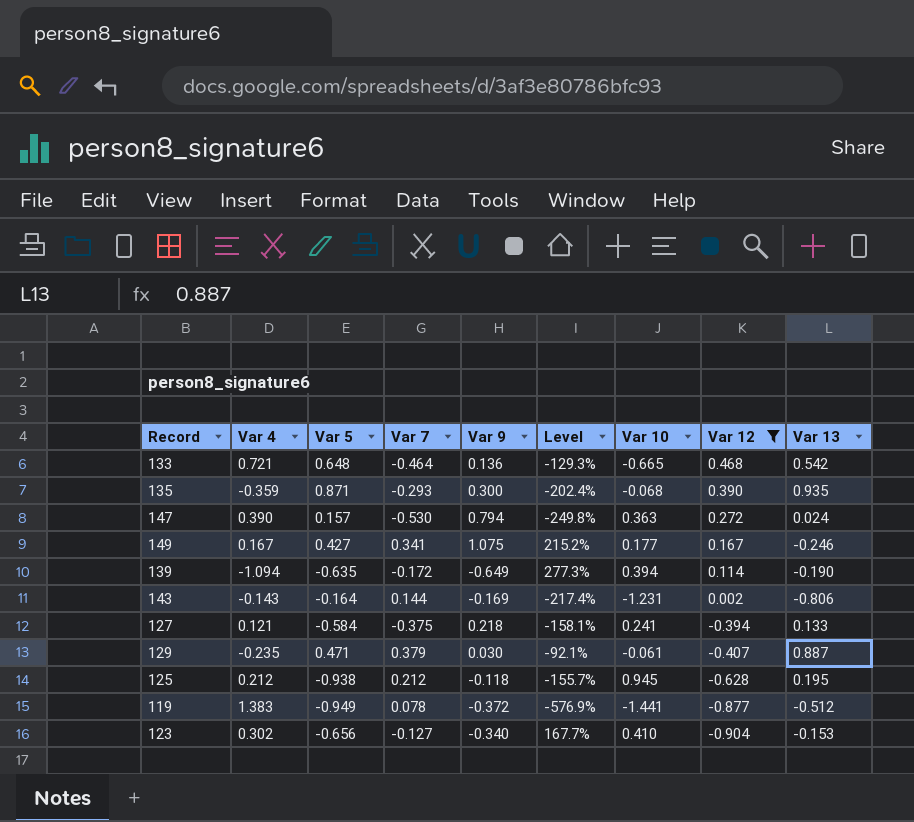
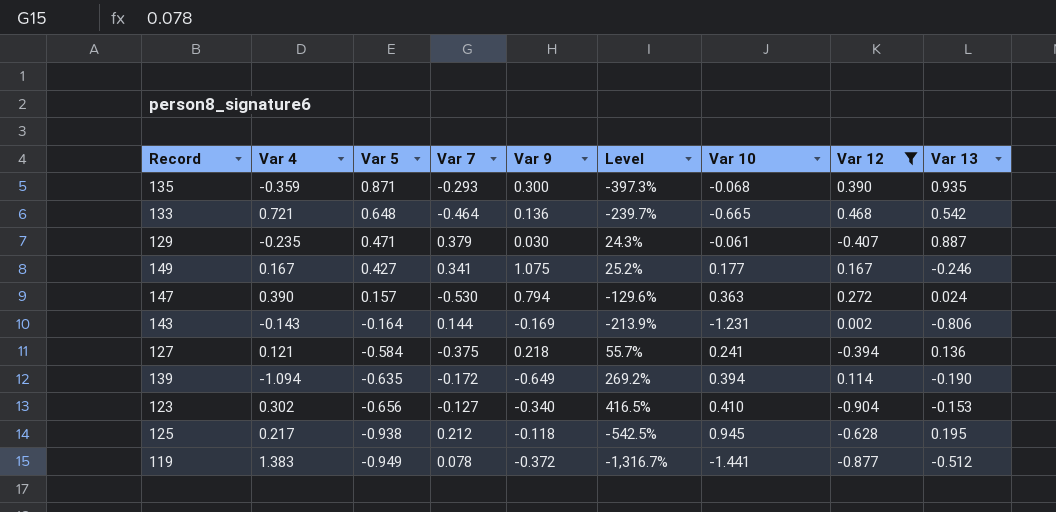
row order: Var 12 descending -> Var 5 descending
column Level | formula: ([Var 9] - [Var 7]) / [Var 7] -> ([Var 5] - [Var 7]) / [Var 7]
127 | Var 13: 0.133 -> 0.136
125 | Var 4: 0.212 -> 0.217

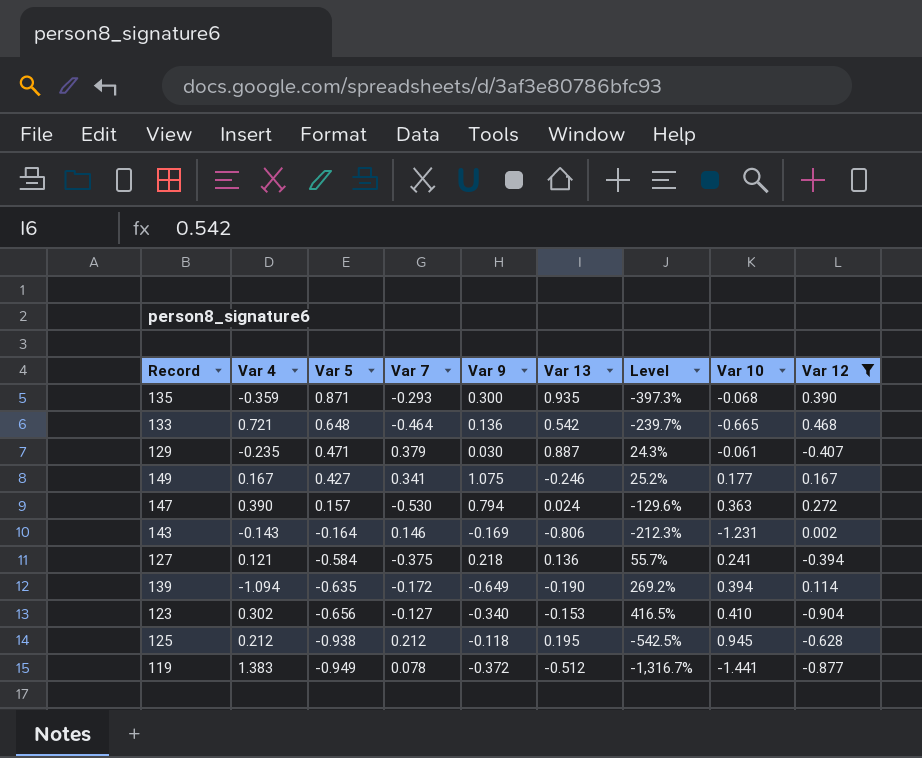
column Var 13 | position: 9 -> 6
143 | Var 7: 0.144 -> 0.146
143 | Level: -213.9% -> -212.3%
125 | Var 4: 0.217 -> 0.212

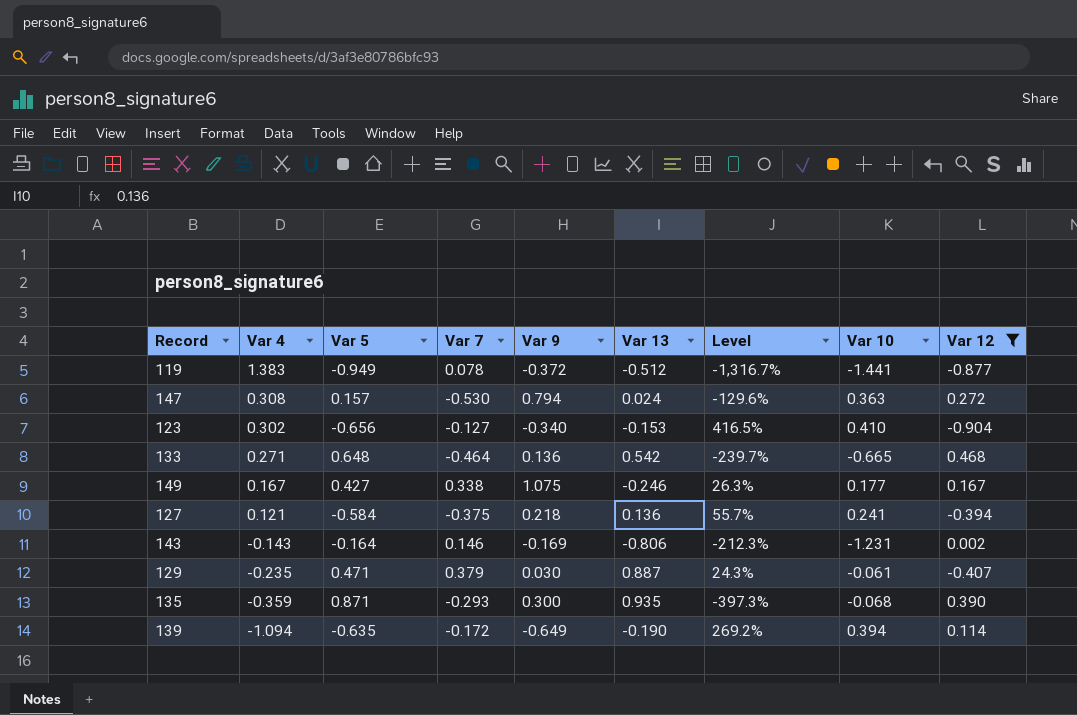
row order: Var 5 descending -> Var 4 descending
row 125: 0.212 | -0.938 | 0.212 | -0.118 | 0.195 | -542.5% | 0.945 | -0.628 -> none
147 | Var 4: 0.390 -> 0.308
133 | Var 4: 0.721 -> 0.271
149 | Var 7: 0.341 -> 0.338
149 | Level: 25.2% -> 26.3%

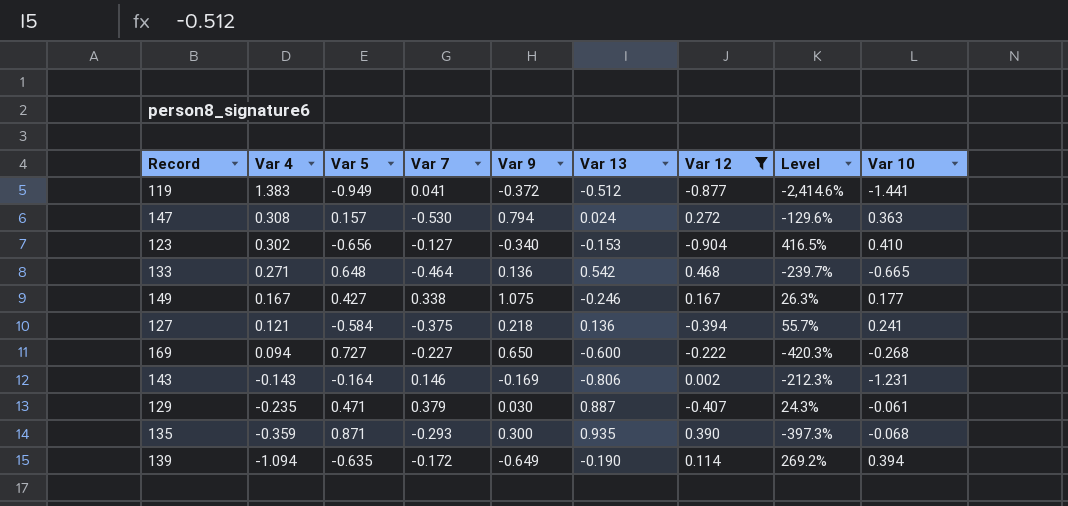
column Var 12 | position: 9 -> 7
119 | Var 7: 0.078 -> 0.041
119 | Level: -1,316.7% -> -2,414.6%
row 169: none -> 0.094 | 0.727 | -0.227 | 0.650 | -0.600 | -0.222 | -420.3% | -0.268

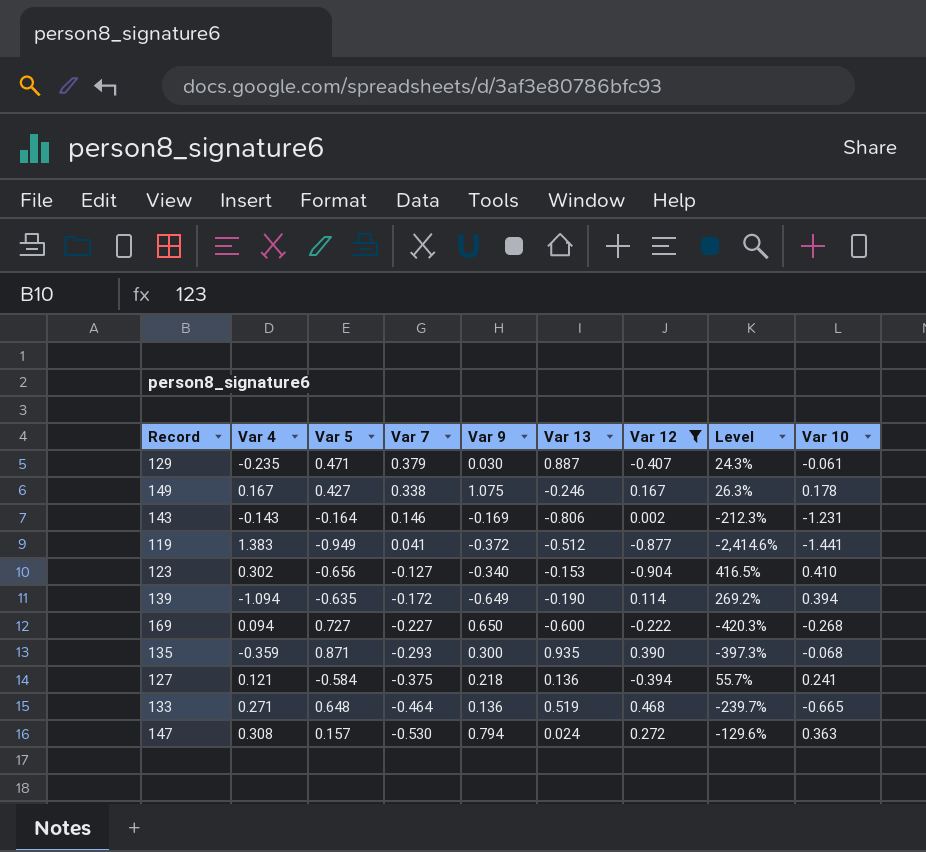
row order: Var 4 descending -> Var 7 descending
149 | Var 10: 0.177 -> 0.178
133 | Var 13: 0.542 -> 0.519

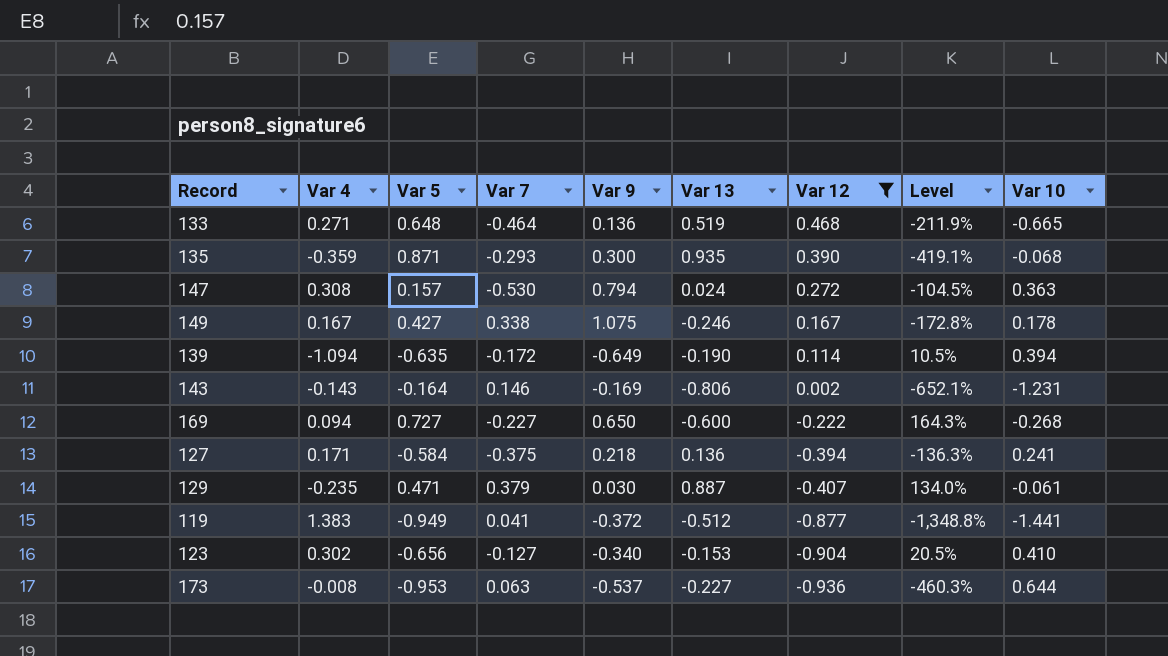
row order: Var 7 descending -> Var 12 descending
column Level | formula: ([Var 5] - [Var 7]) / [Var 7] -> ([Var 13] - [Var 7]) / [Var 7]
127 | Var 4: 0.121 -> 0.171
row 173: none -> -0.008 | -0.953 | 0.063 | -0.537 | -0.227 | -0.936 | -460.3% | 0.644

